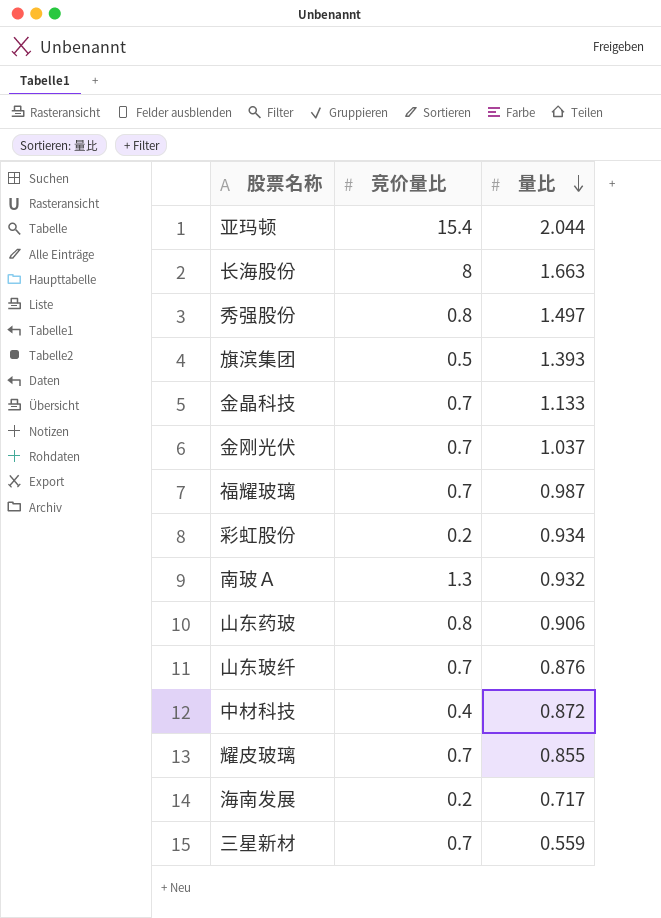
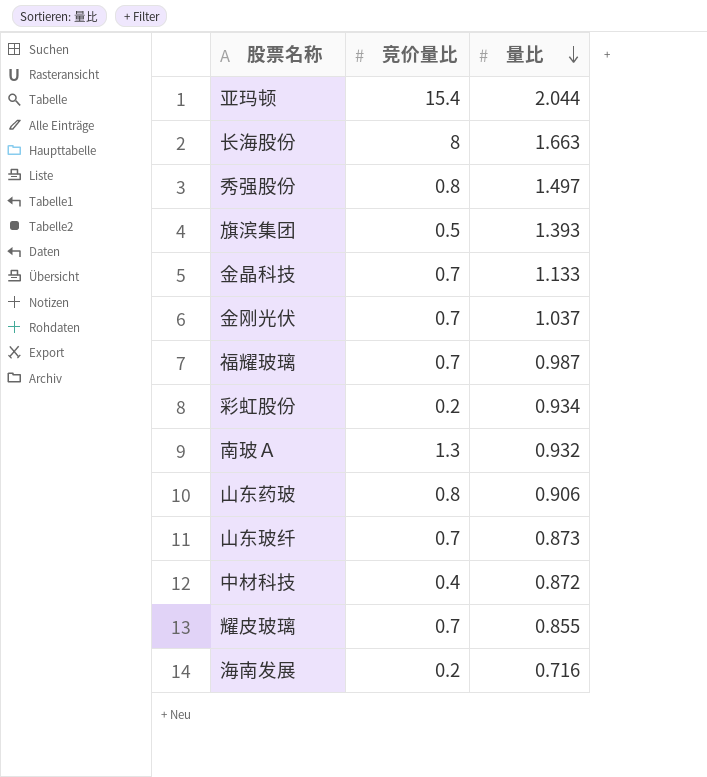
row 三星新材: 0.7 | 0.559 -> none
山东玻纤 | 量比: 0.876 -> 0.873
海南发展 | 量比: 0.717 -> 0.716

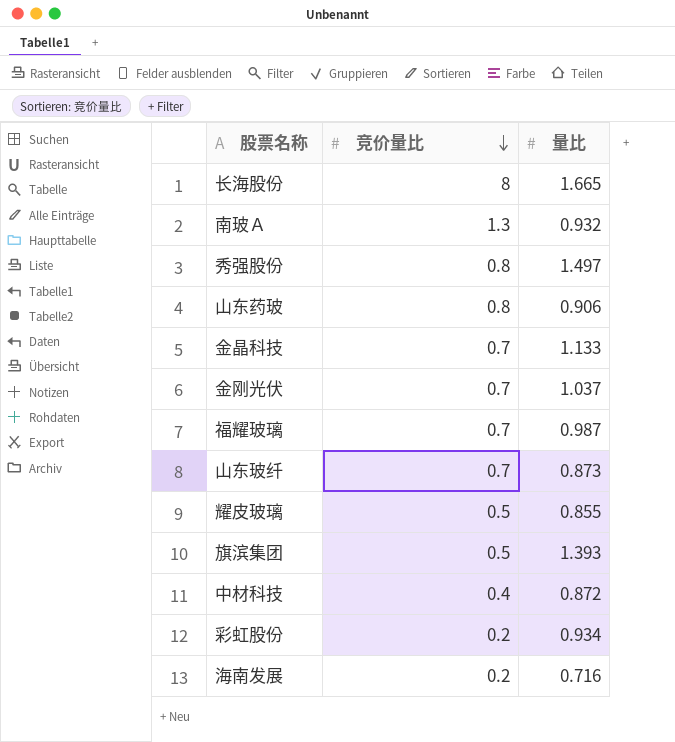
row order: 量比 descending -> 竞价量比 descending
row 亚玛顿: 15.4 | 2.044 -> none
长海股份 | 量比: 1.663 -> 1.665
耀皮玻璃 | 竞价量比: 0.7 -> 0.5

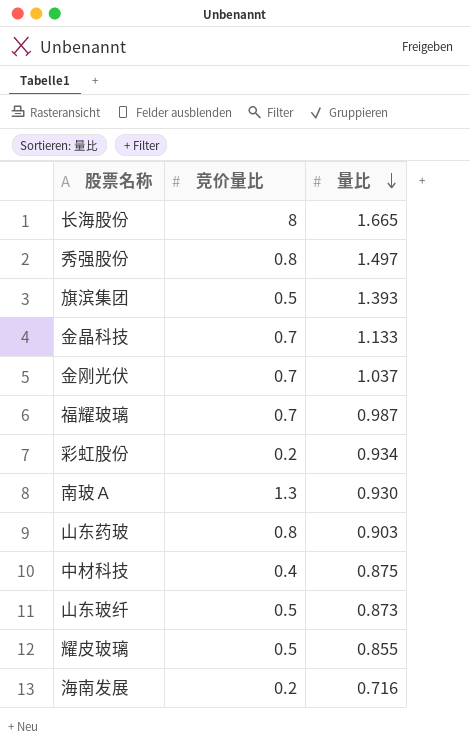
row order: 竞价量比 descending -> 量比 descending
南玻Ａ | 量比: 0.932 -> 0.930
山东药玻 | 量比: 0.906 -> 0.903
中材科技 | 量比: 0.872 -> 0.875
山东玻纤 | 竞价量比: 0.7 -> 0.5

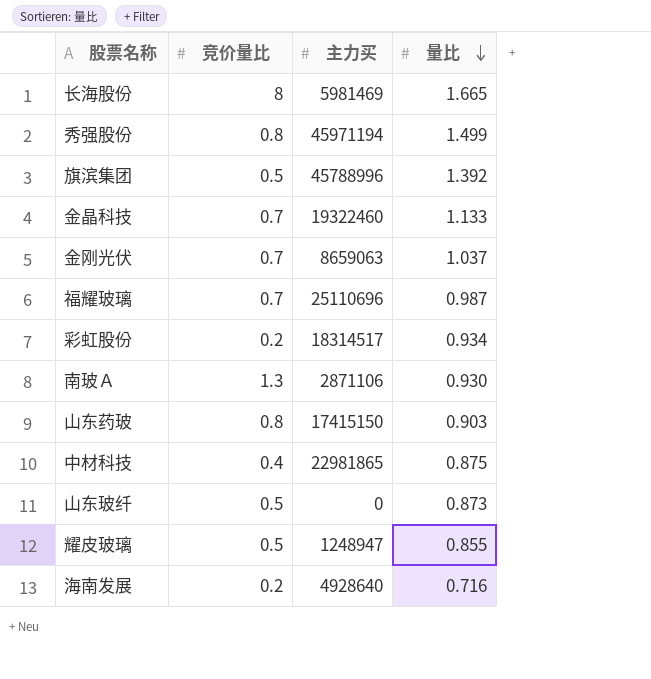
column 主力买 | position: none -> 3
秀强股份 | 量比: 1.497 -> 1.499
旗滨集团 | 量比: 1.393 -> 1.392

